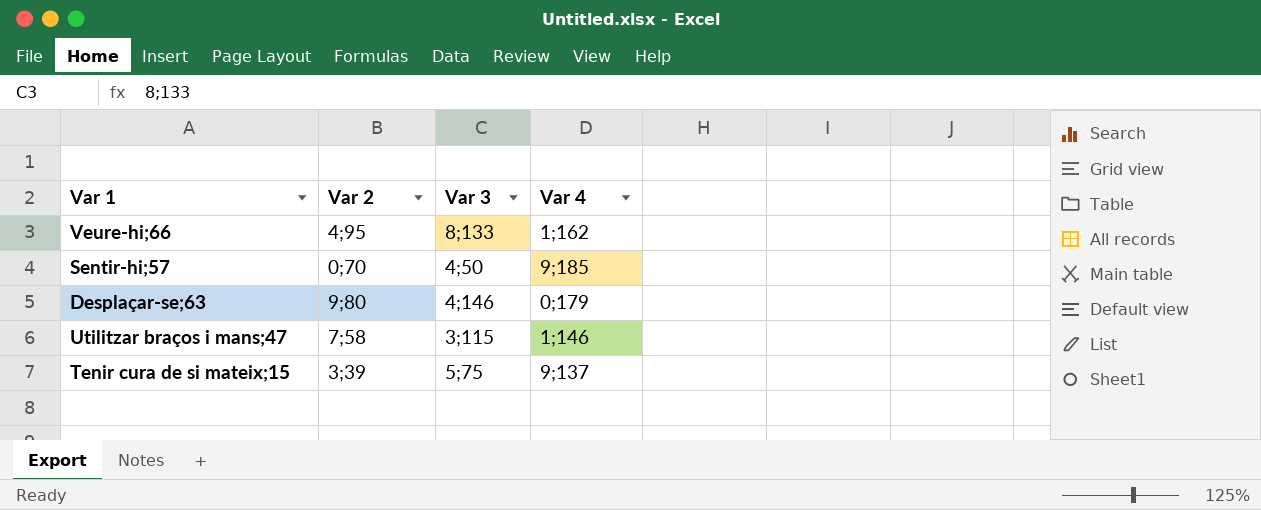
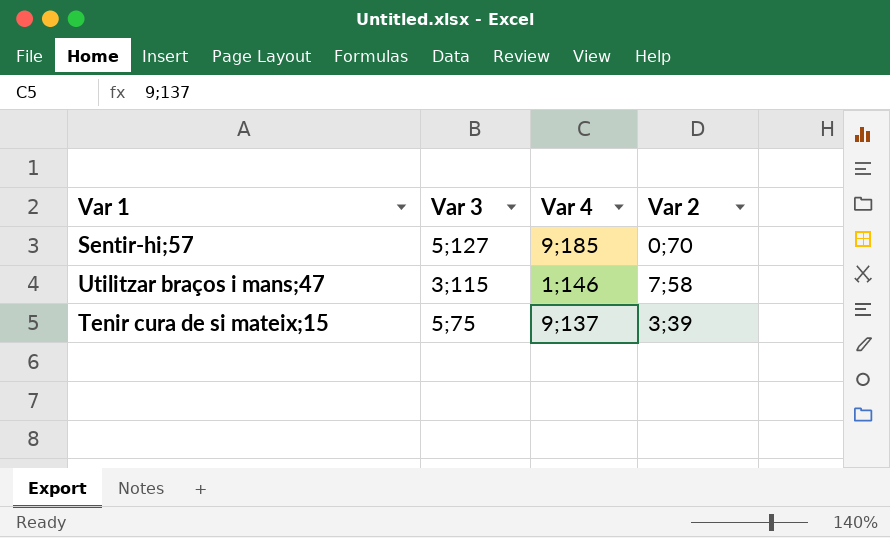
column Var 2 | position: 2 -> 4
row Veure-hi;66: 4;95 | 8;133 | 1;162 -> none
row Desplaçar-se;63: 9;80 | 4;146 | 0;179 -> none
Sentir-hi;57 | Var 3: 4;50 -> 5;127

